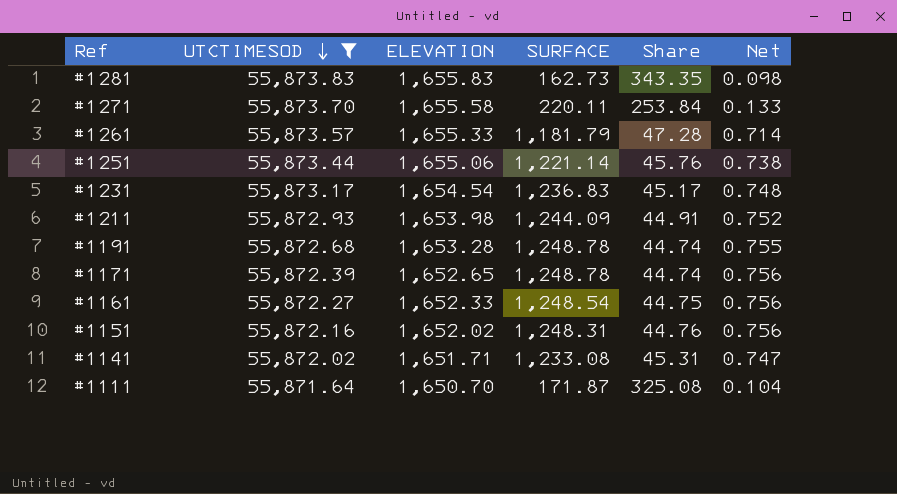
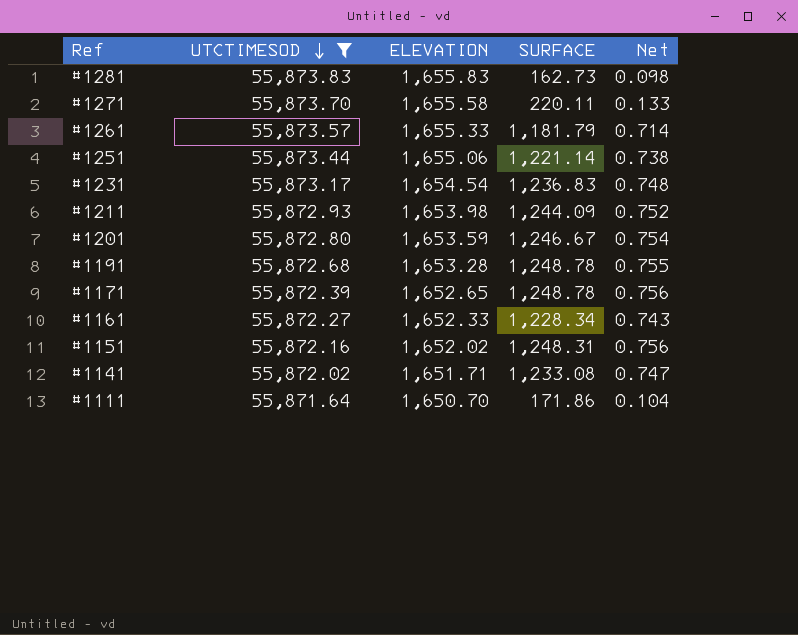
column Share | formula: [UTCTIMESOD] / [SURFACE] -> none
row #1201: none -> 55,872.80 | 1,653.59 | 1,246.67 | 0.754
#1161 | SURFACE: 1,248.54 -> 1,228.34
#1161 | Net: 0.756 -> 0.743
#1111 | SURFACE: 171.87 -> 171.86

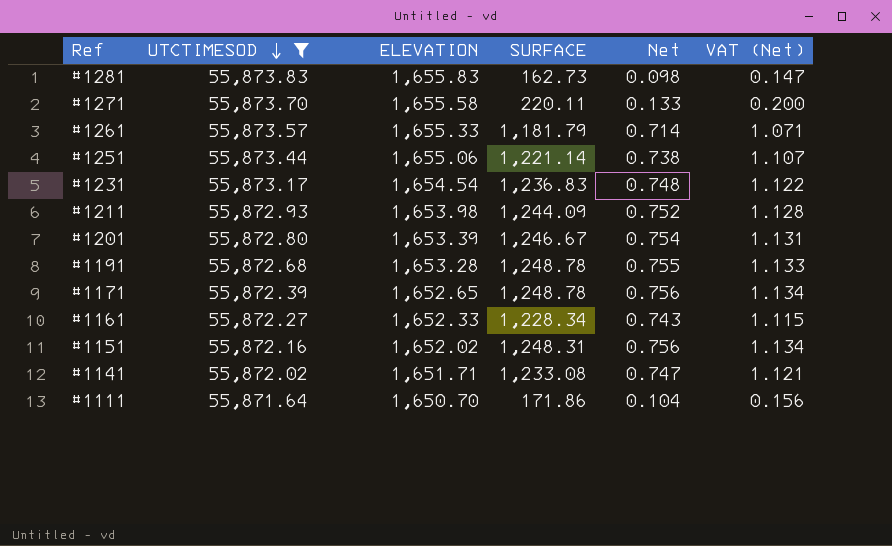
column VAT (Net) | formula: none -> [Net] * 1.5
#1201 | ELEVATION: 1,653.59 -> 1,653.39

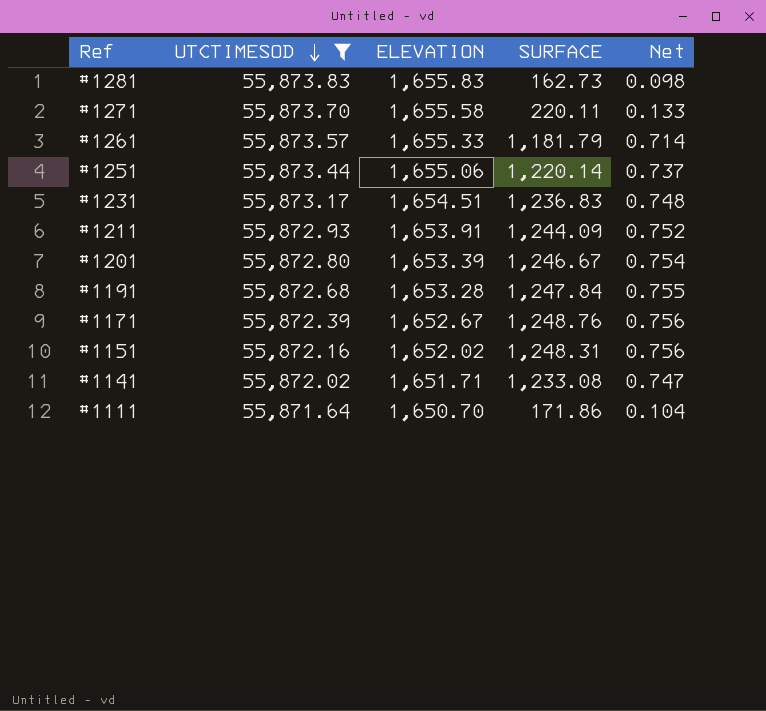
column VAT (Net) | formula: [Net] * 1.5 -> none
row #1161: 55,872.27 | 1,652.33 | 1,228.34 | 0.743 | 1.115 -> none
#1251 | SURFACE: 1,221.14 -> 1,220.14
#1251 | Net: 0.738 -> 0.737
#1231 | ELEVATION: 1,654.54 -> 1,654.51
#1211 | ELEVATION: 1,653.98 -> 1,653.91
#1191 | SURFACE: 1,248.78 -> 1,247.84
#1171 | ELEVATION: 1,652.65 -> 1,652.67
#1171 | SURFACE: 1,248.78 -> 1,248.76

